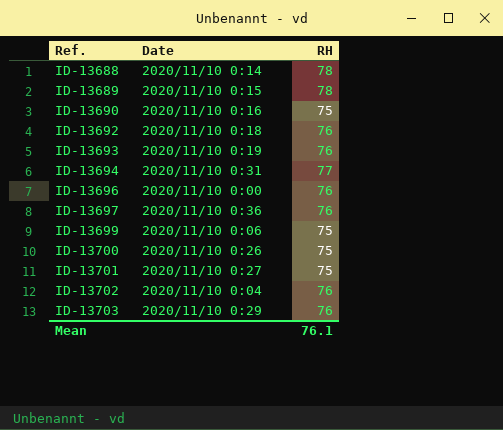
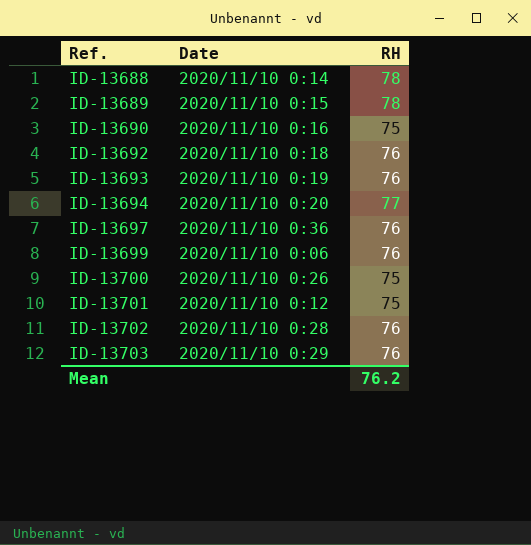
row ID-13696: 2020/11/10 0:00 | 76 -> none
ID-13694 | Date: 2020/11/10 0:31 -> 2020/11/10 0:20
ID-13699 | RH: 75 -> 76
ID-13701 | Date: 2020/11/10 0:27 -> 2020/11/10 0:12
ID-13702 | Date: 2020/11/10 0:04 -> 2020/11/10 0:28
Mean | RH: 76.1 -> 76.2

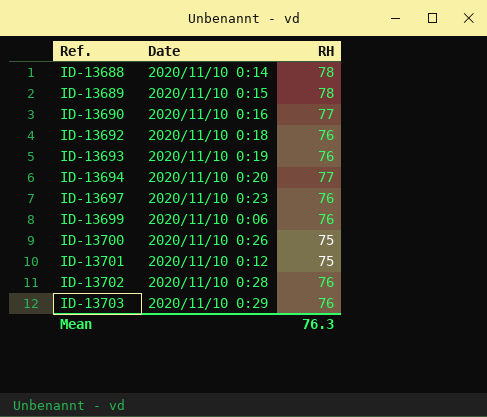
ID-13690 | RH: 75 -> 77
ID-13697 | Date: 2020/11/10 0:36 -> 2020/11/10 0:23
Mean | RH: 76.2 -> 76.3

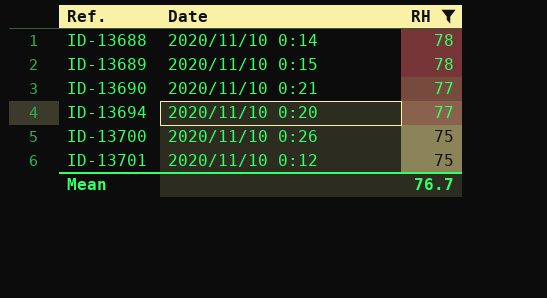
filter: none -> RH != 76
ID-13690 | Date: 2020/11/10 0:16 -> 2020/11/10 0:21
Mean | RH: 76.3 -> 76.7

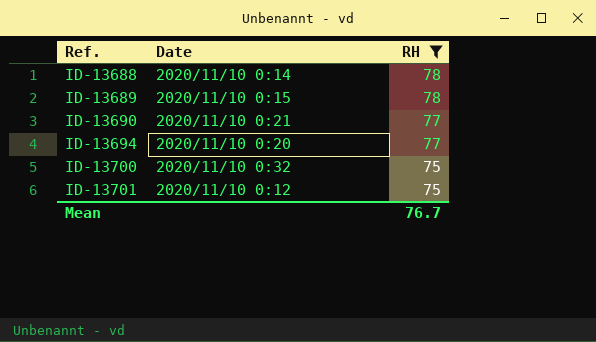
ID-13700 | Date: 2020/11/10 0:26 -> 2020/11/10 0:32

